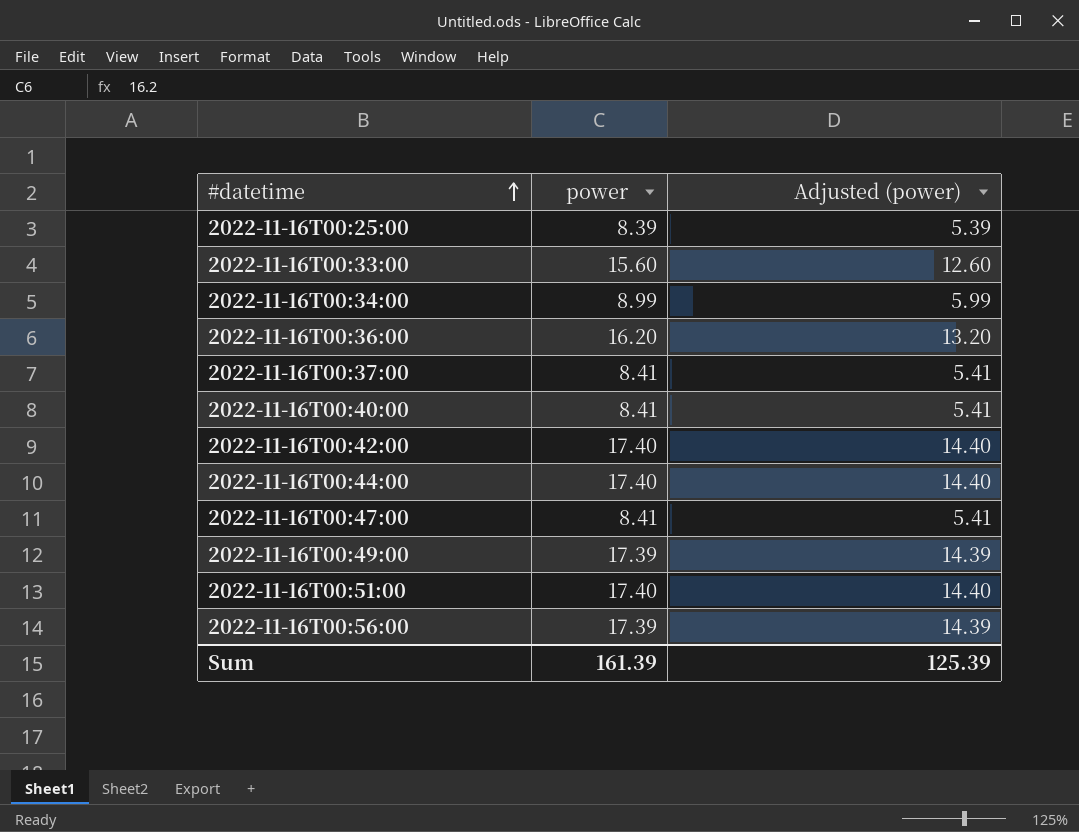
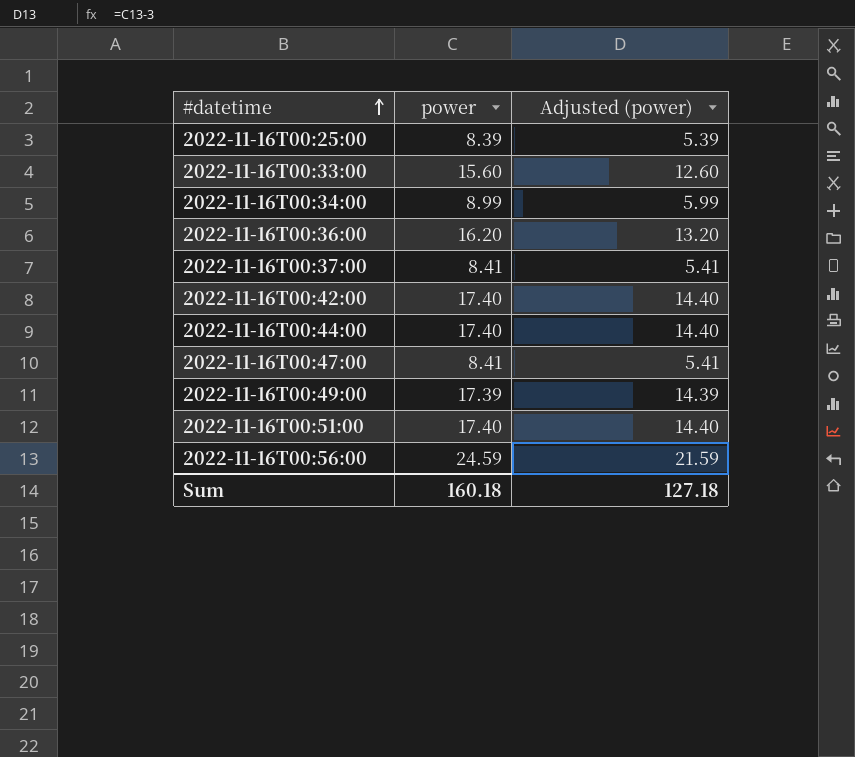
row 2022-11-16T00:40:00: 8.41 | 5.41 -> none
2022-11-16T00:56:00 | power: 17.39 -> 24.59
2022-11-16T00:56:00 | Adjusted (power): 14.39 -> 21.59
Sum | power: 161.39 -> 160.18
Sum | Adjusted (power): 125.39 -> 127.18

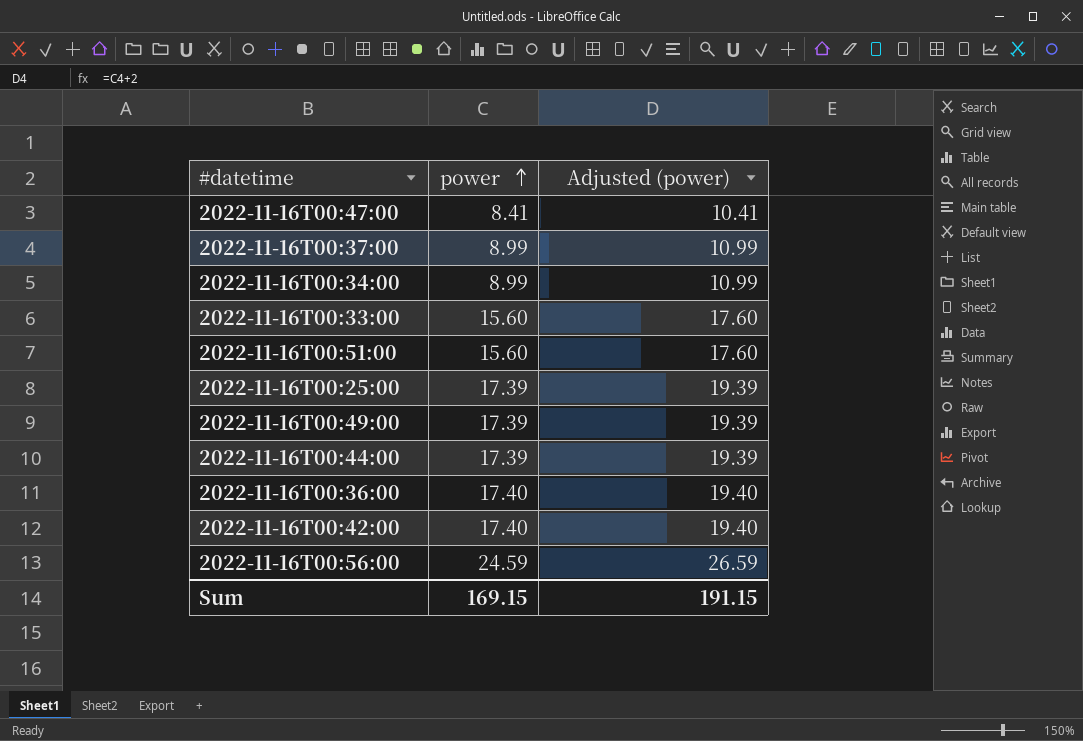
row order: #datetime ascending -> power ascending
column Adjusted (power) | formula: [power] - 3 -> [power] + 2
2022-11-16T00:37:00 | power: 8.41 -> 8.99
2022-11-16T00:51:00 | power: 17.40 -> 15.60
2022-11-16T00:25:00 | power: 8.39 -> 17.39
2022-11-16T00:44:00 | power: 17.40 -> 17.39
2022-11-16T00:36:00 | power: 16.20 -> 17.40
Sum | power: 160.18 -> 169.15
Sum | Adjusted (power): 127.18 -> 191.15

